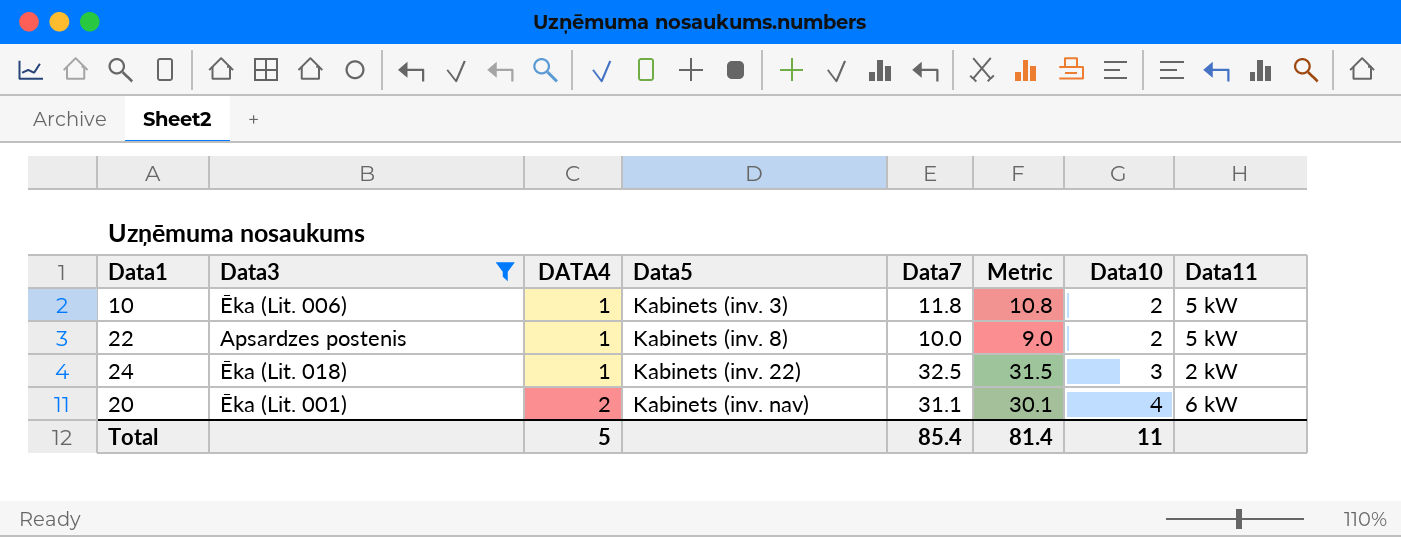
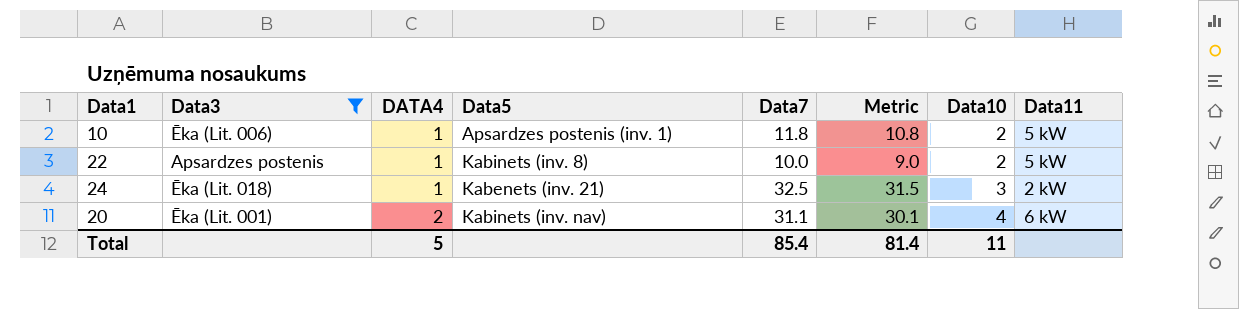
10 | Data5: Kabinets (inv. 3) -> Apsardzes postenis (inv. 1)
24 | Data5: Kabinets (inv. 22) -> Kabenets (inv. 21)

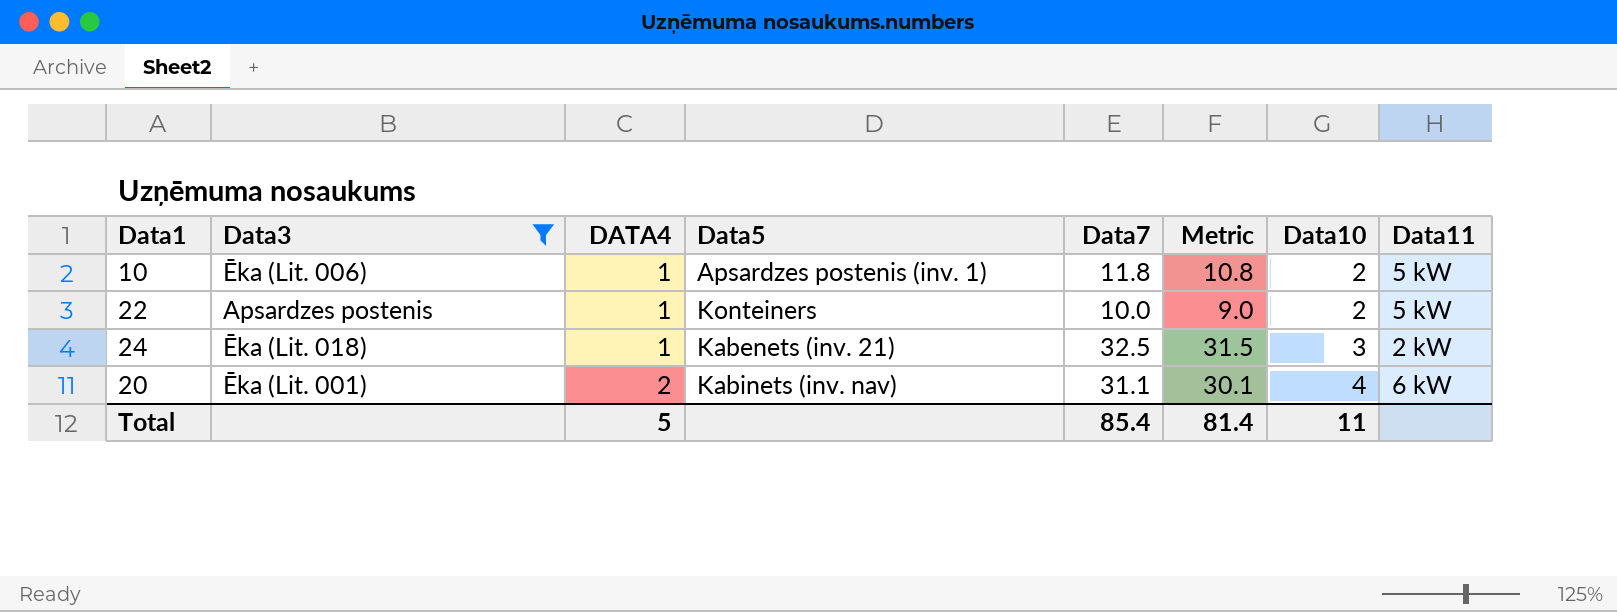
22 | Data5: Kabinets (inv. 8) -> Konteiners

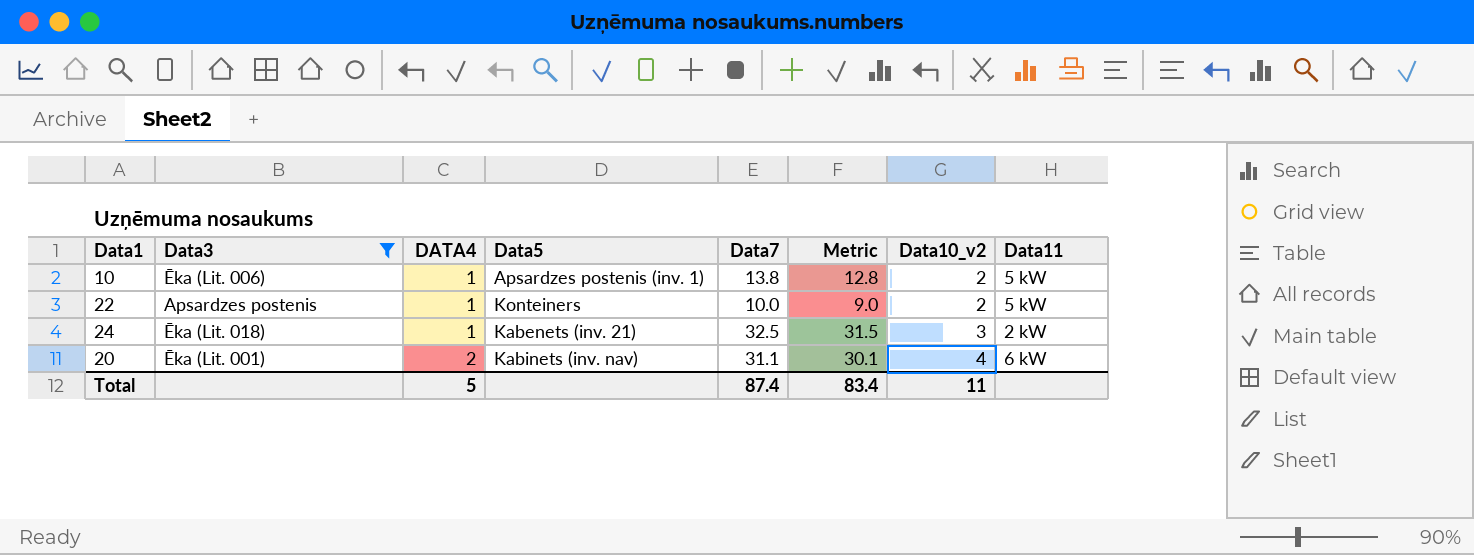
column name: Data10 -> Data10_v2
10 | Data7: 11.8 -> 13.8
10 | Metric: 10.8 -> 12.8
Total | Data7: 85.4 -> 87.4
Total | Metric: 81.4 -> 83.4

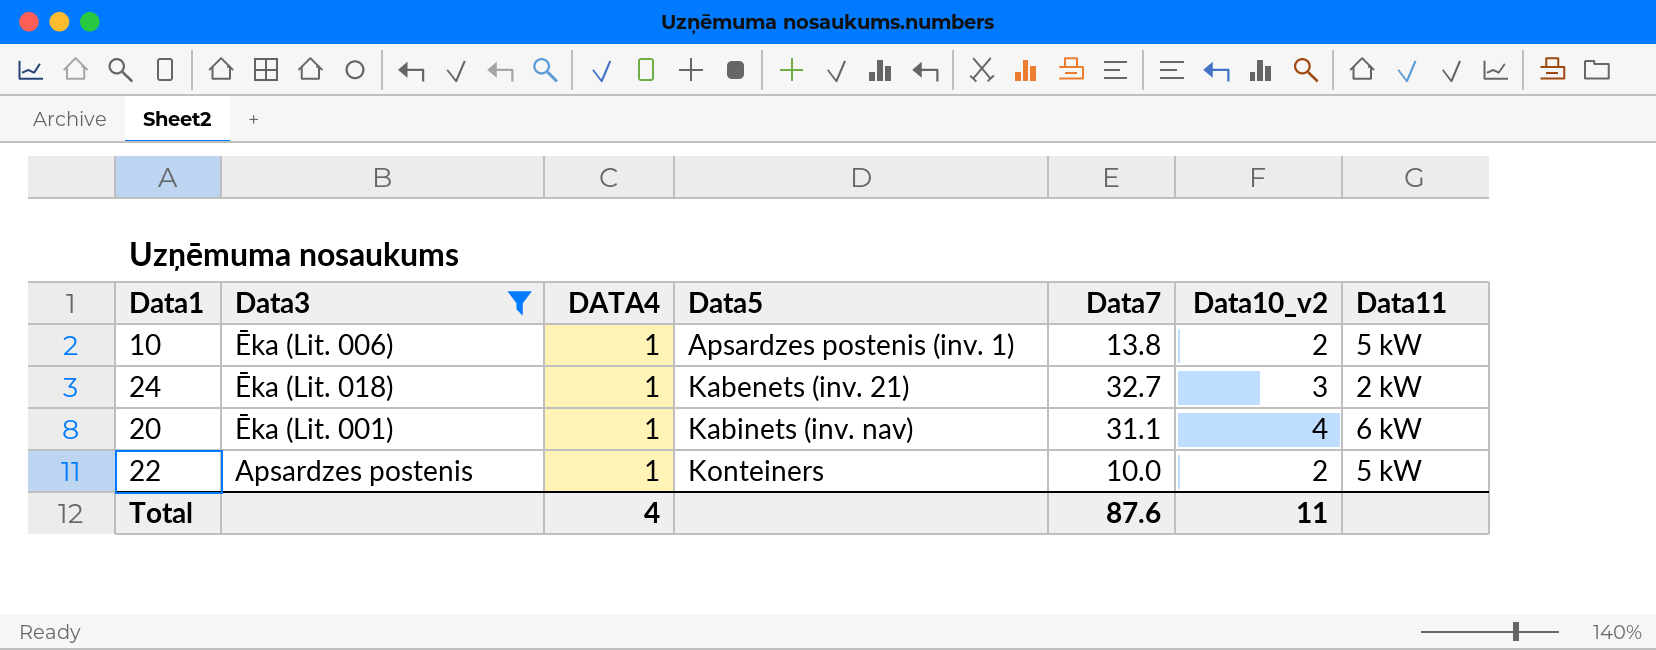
row order: DATA4 ascending -> Data5 ascending
column Metric | formula: [Data7] - 1 -> none
24 | Data7: 32.5 -> 32.7
20 | DATA4: 2 -> 1
Total | DATA4: 5 -> 4
Total | Data7: 87.4 -> 87.6

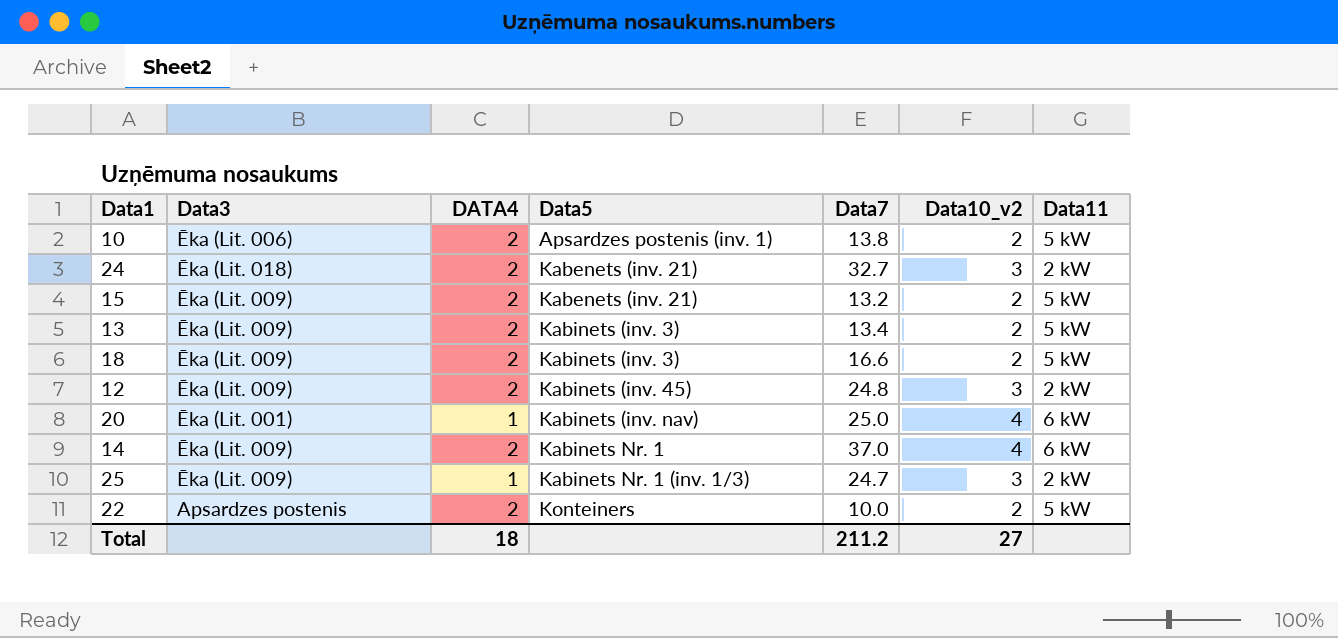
filter: Data3 != Ēka (Lit. 009) -> none
10 | DATA4: 1 -> 2
24 | DATA4: 1 -> 2
20 | Data7: 31.1 -> 25.0
22 | DATA4: 1 -> 2
Total | DATA4: 4 -> 18
Total | Data7: 87.6 -> 211.2
Total | Data10_v2: 11 -> 27

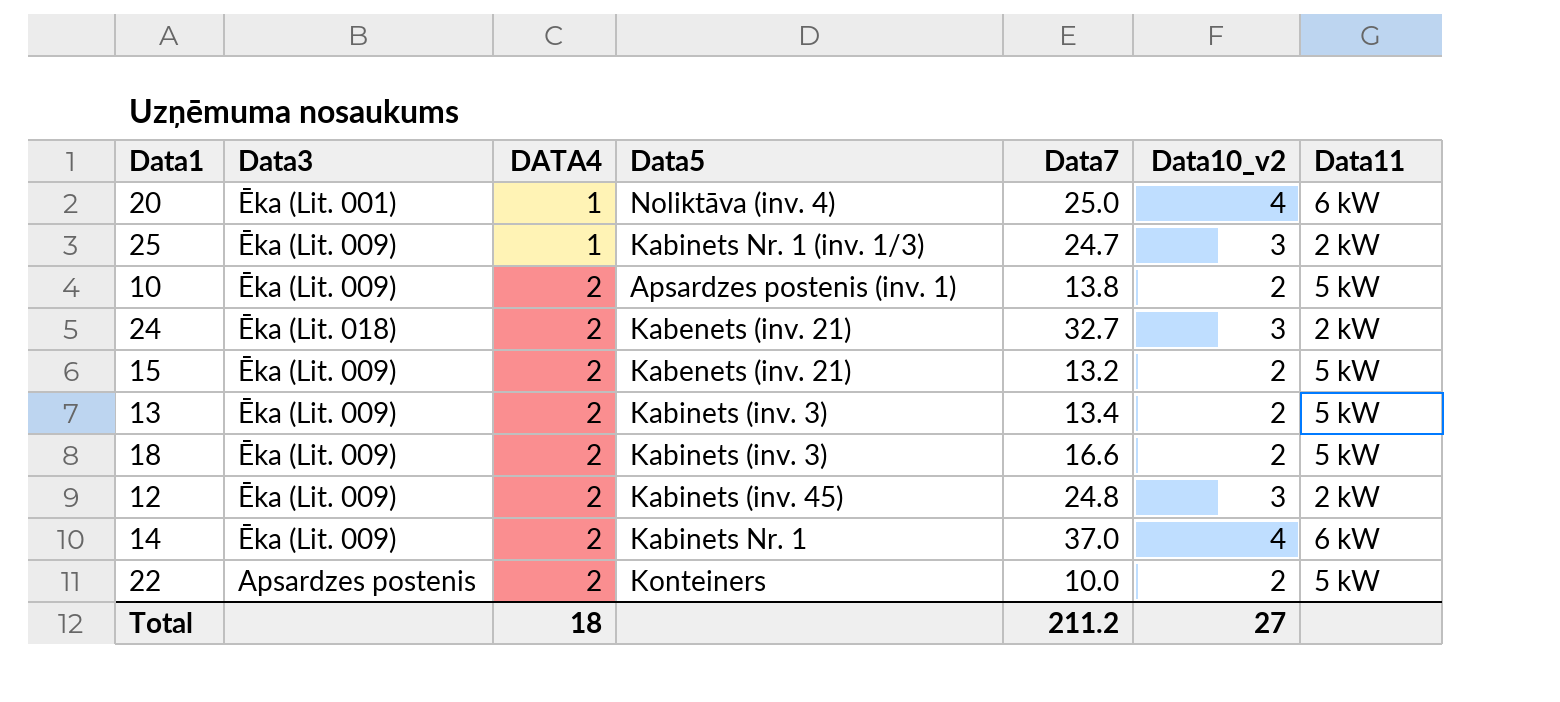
row order: Data5 ascending -> DATA4 ascending
20 | Data5: Kabinets (inv. nav) -> Noliktāva (inv. 4)
10 | Data3: Ēka (Lit. 006) -> Ēka (Lit. 009)

